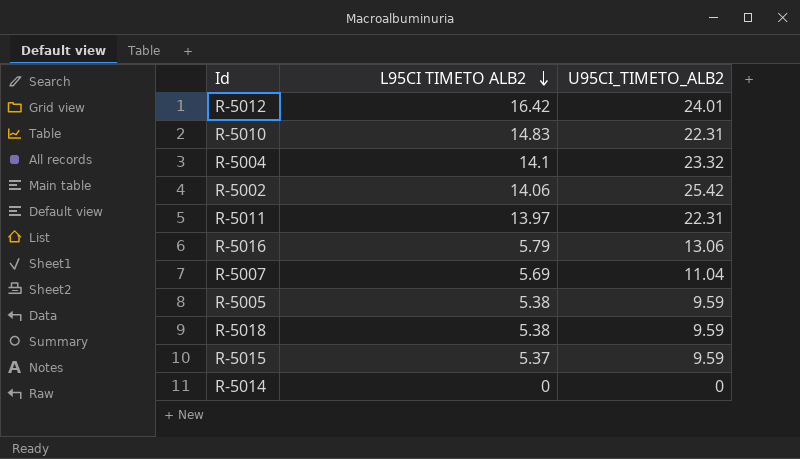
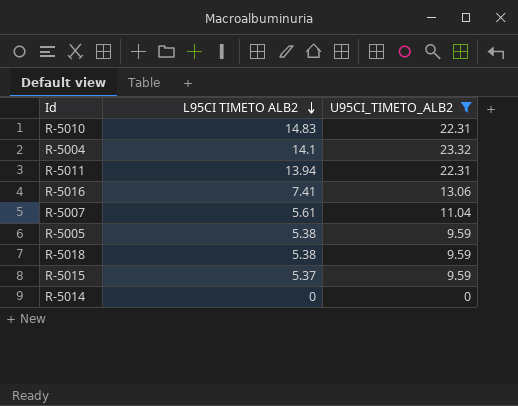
filter: none -> U95CI_TIMETO_ALB2 <= 23.32
R-5011 | L95CI TIMETO ALB2: 13.97 -> 13.94
R-5016 | L95CI TIMETO ALB2: 5.79 -> 7.41
R-5007 | L95CI TIMETO ALB2: 5.69 -> 5.61

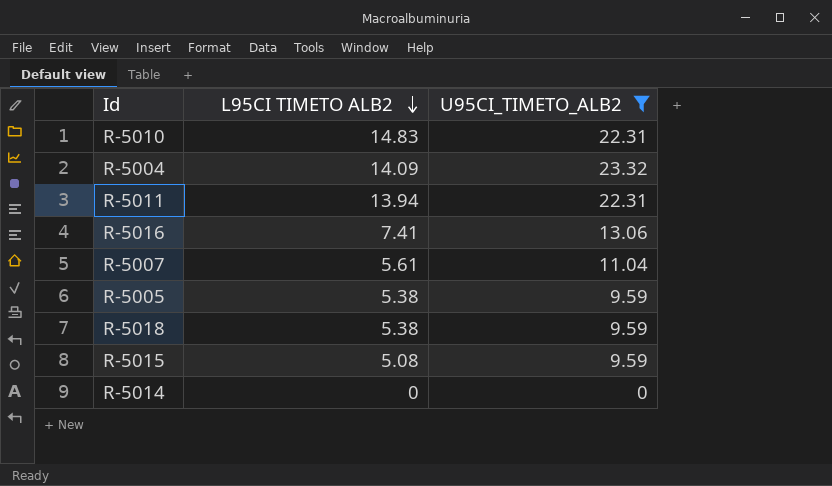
R-5004 | L95CI TIMETO ALB2: 14.1 -> 14.09
R-5015 | L95CI TIMETO ALB2: 5.37 -> 5.08

